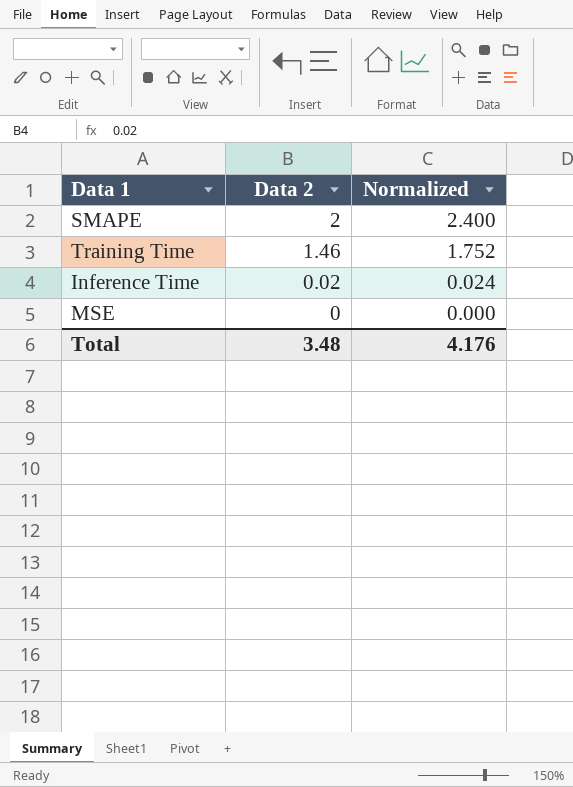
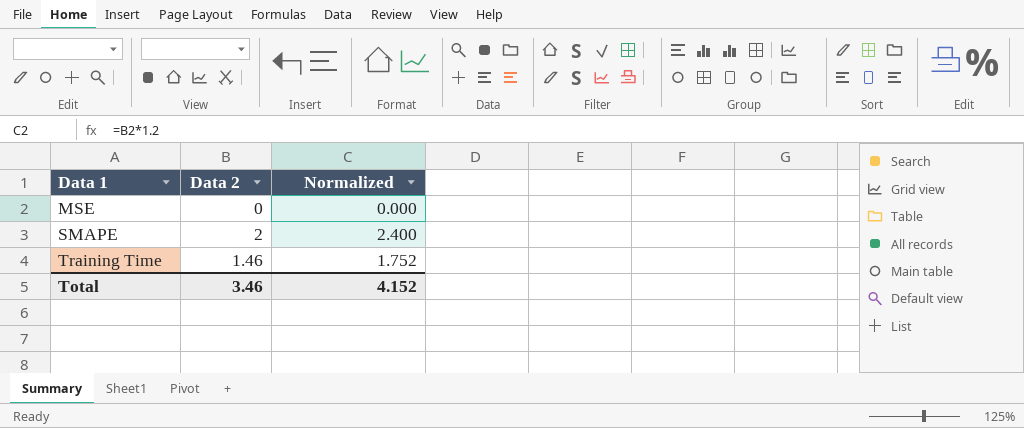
row order: Data 2 descending -> Data 1 ascending
row Inference Time: 0.02 | 0.024 -> none
Total | Data 2: 3.48 -> 3.46
Total | Normalized: 4.176 -> 4.152

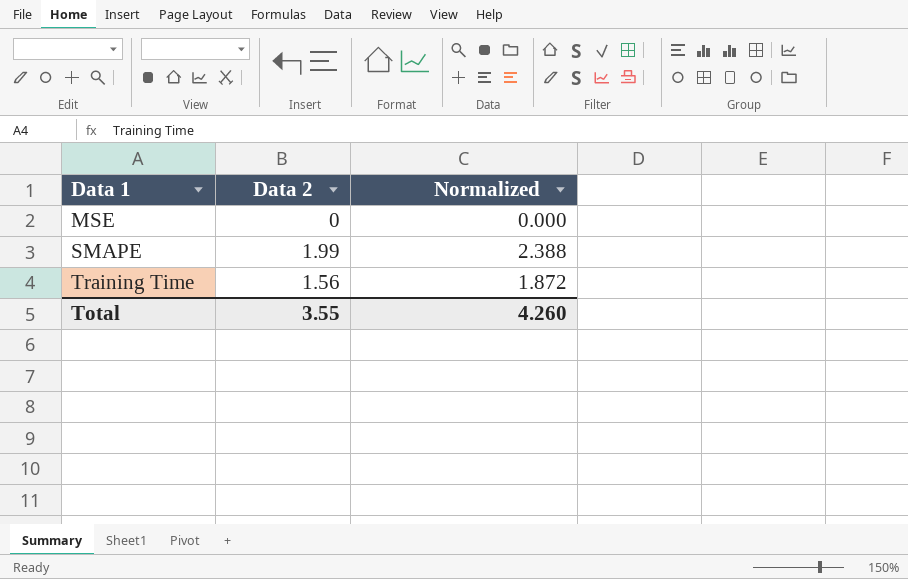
SMAPE | Data 2: 2 -> 1.99
SMAPE | Normalized: 2.400 -> 2.388
Training Time | Data 2: 1.46 -> 1.56
Training Time | Normalized: 1.752 -> 1.872
Total | Data 2: 3.46 -> 3.55
Total | Normalized: 4.152 -> 4.260

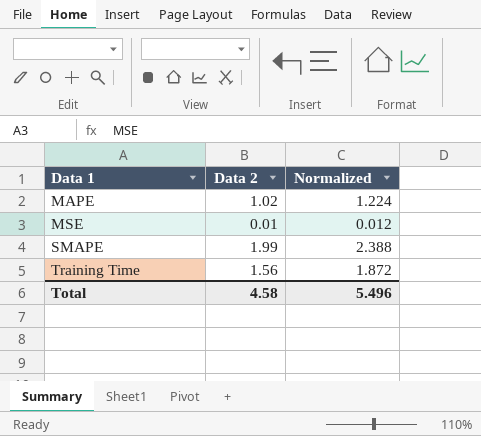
row MAPE: none -> 1.02 | 1.224
MSE | Data 2: 0 -> 0.01
MSE | Normalized: 0.000 -> 0.012
Total | Data 2: 3.55 -> 4.58
Total | Normalized: 4.260 -> 5.496

